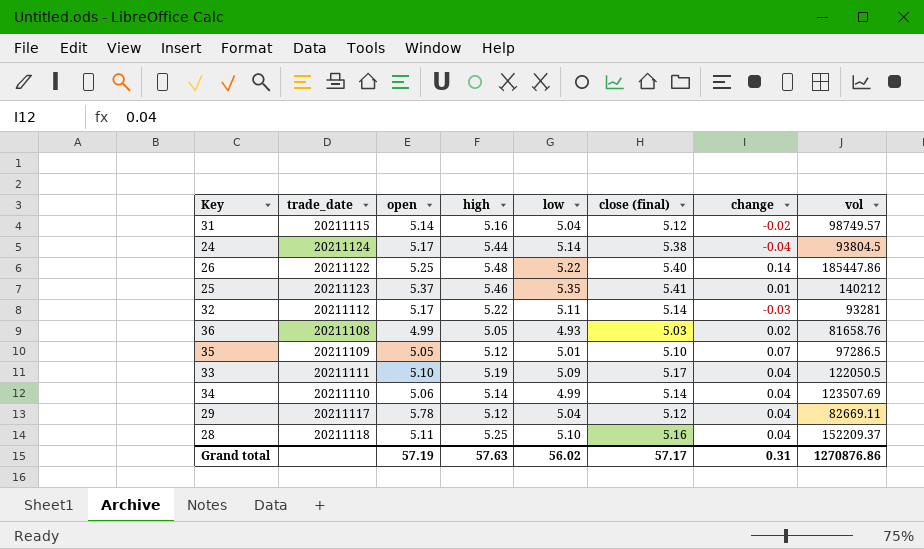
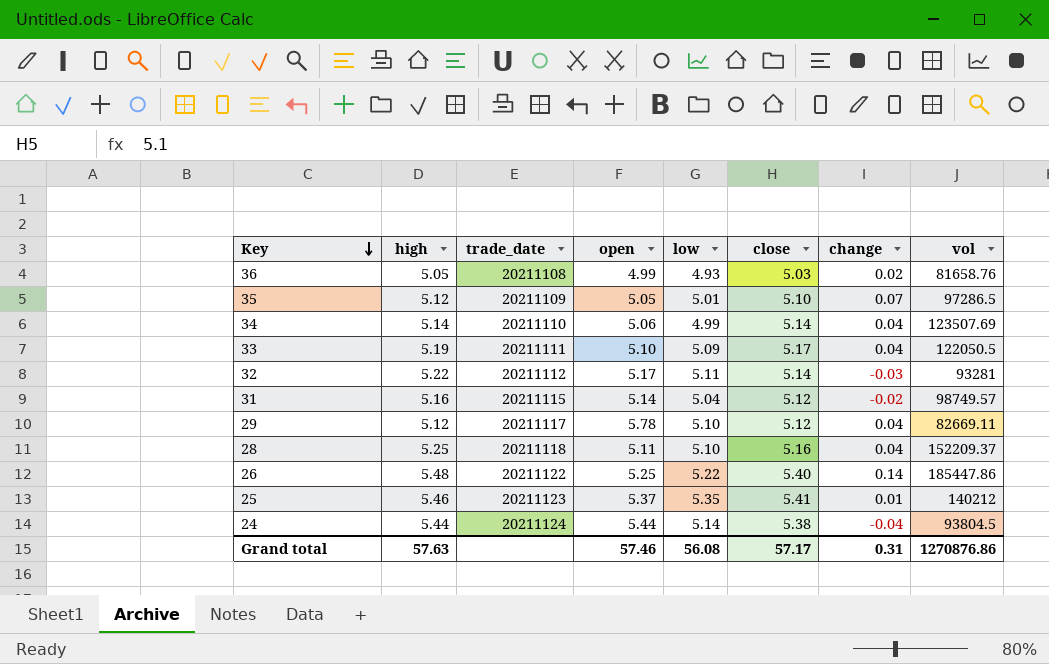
row order: none -> Key descending
column high | position: 4 -> 2
column name: close (final) -> close
29 | low: 5.04 -> 5.10
24 | open: 5.17 -> 5.44
Grand total | open: 57.19 -> 57.46
Grand total | low: 56.02 -> 56.08

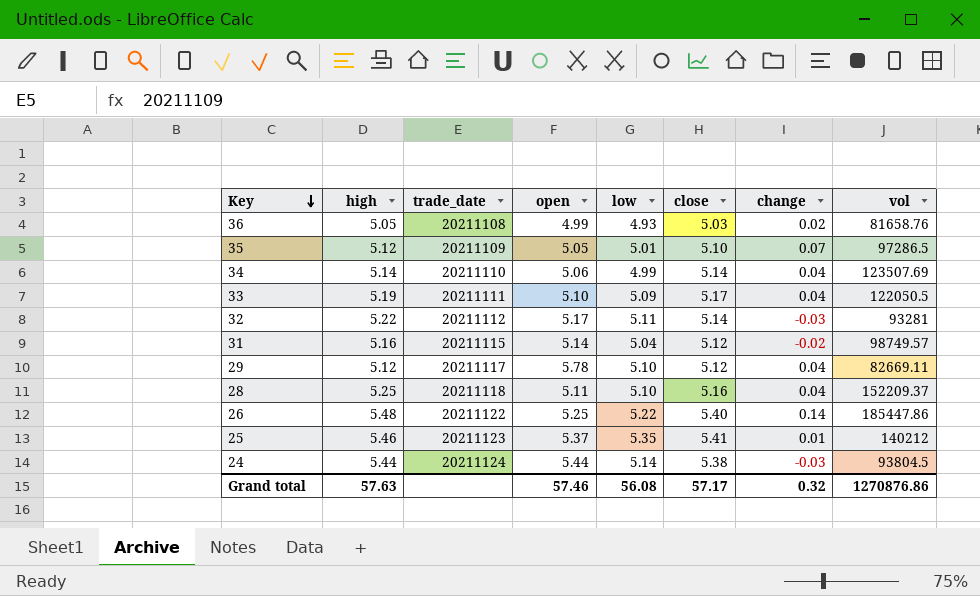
24 | change: -0.04 -> -0.03
Grand total | change: 0.31 -> 0.32

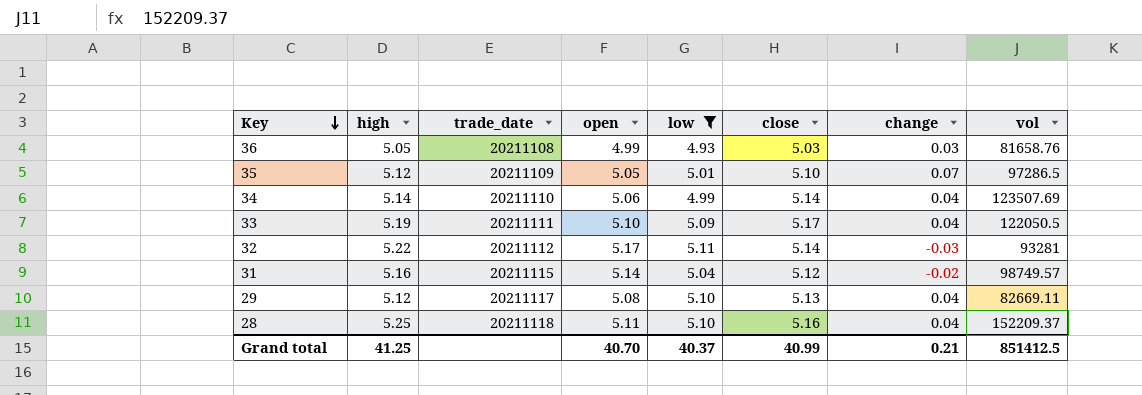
filter: none -> low <= 5.11
36 | change: 0.02 -> 0.03
29 | open: 5.78 -> 5.08
29 | close: 5.12 -> 5.13
Grand total | high: 57.63 -> 41.25
Grand total | open: 57.46 -> 40.70
Grand total | low: 56.08 -> 40.37
Grand total | close: 57.17 -> 40.99
Grand total | change: 0.32 -> 0.21
Grand total | vol: 1270876.86 -> 851412.5

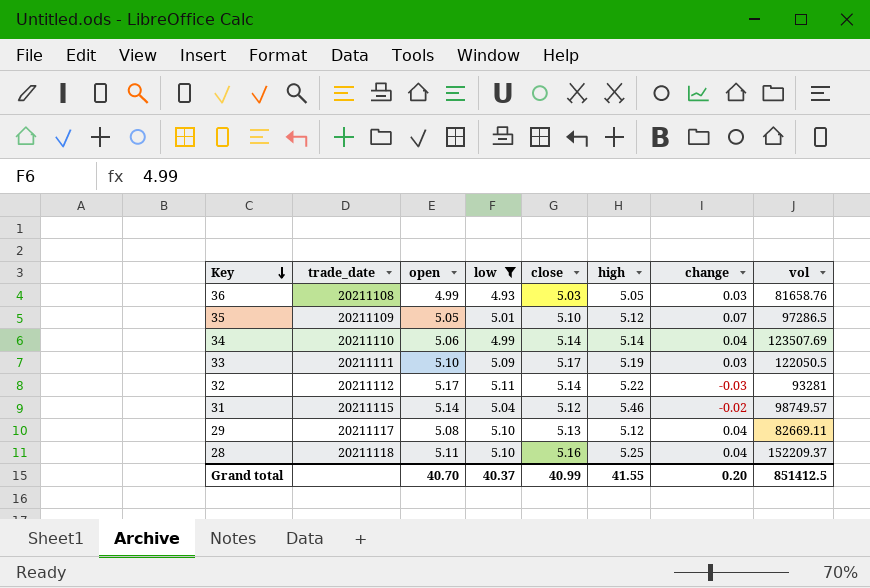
column high | position: 2 -> 6
33 | change: 0.04 -> 0.03
31 | high: 5.16 -> 5.46
Grand total | high: 41.25 -> 41.55
Grand total | change: 0.21 -> 0.20

